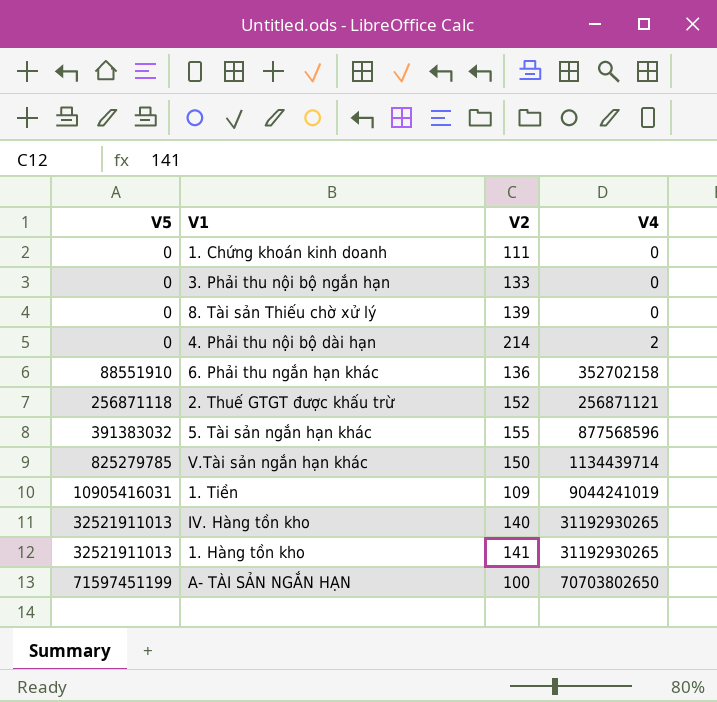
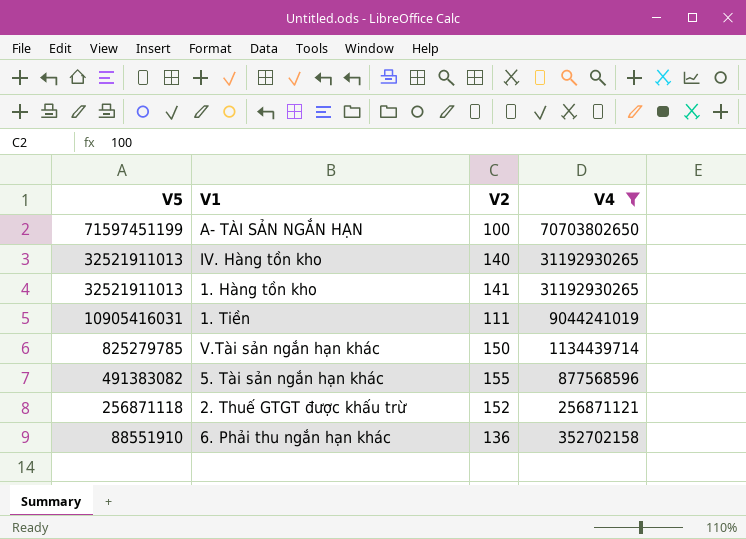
filter: none -> V4 >= 256871121
row order: V5 ascending -> V5 descending
1. Tiền | V2: 109 -> 111
5. Tài sản ngắn hạn khác | V5: 391383032 -> 491383082

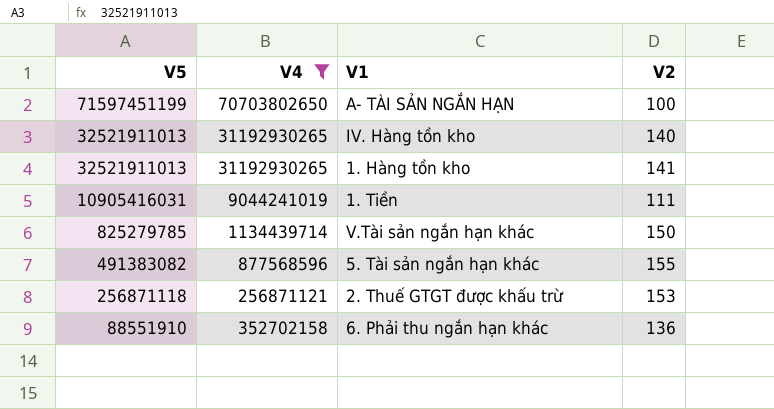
column V4 | position: 4 -> 2
2. Thuế GTGT được khấu trừ | V2: 152 -> 153

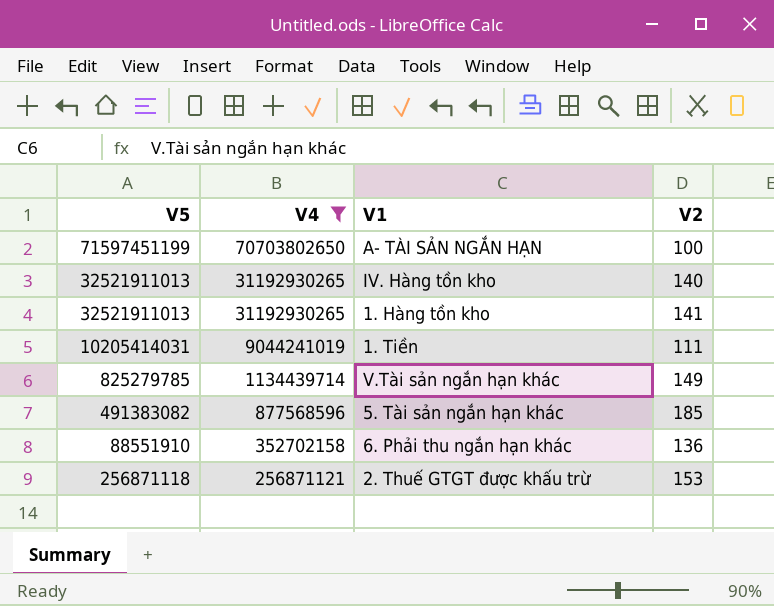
row order: V5 descending -> V4 descending
1. Tiền | V5: 10905416031 -> 10205414031
V.Tài sản ngắn hạn khác | V2: 150 -> 149
5. Tài sản ngắn hạn khác | V2: 155 -> 185

